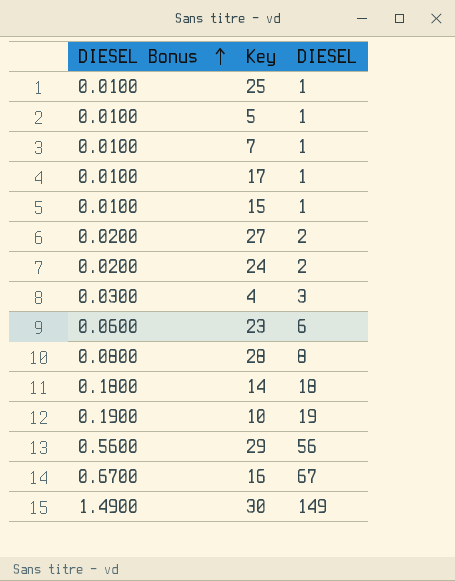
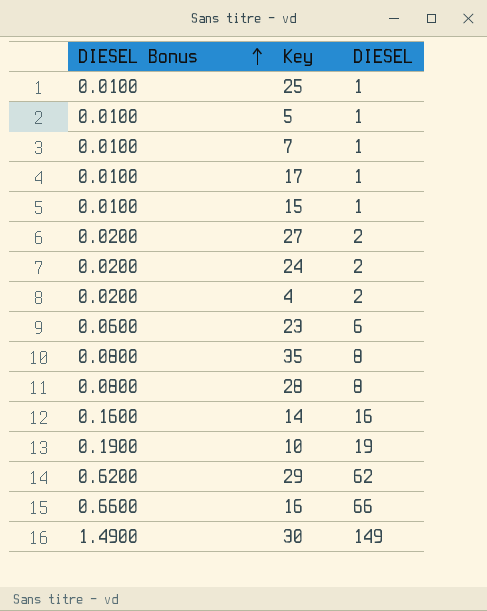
4 | DIESEL Bonus: 0.0300 -> 0.0200
4 | DIESEL: 3 -> 2
row 35: none -> 0.0800 | 8
14 | DIESEL Bonus: 0.1800 -> 0.1600
14 | DIESEL: 18 -> 16
29 | DIESEL Bonus: 0.5600 -> 0.6200
29 | DIESEL: 56 -> 62
16 | DIESEL Bonus: 0.6700 -> 0.6600
16 | DIESEL: 67 -> 66

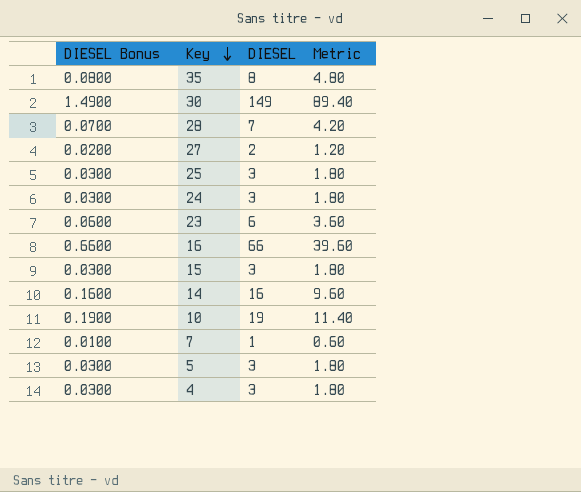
row order: DIESEL Bonus ascending -> Key descending
column Metric | formula: none -> [DIESEL] * 0.6
row 17: 0.0100 | 1 -> none
row 29: 0.6200 | 62 -> none
28 | DIESEL Bonus: 0.0800 -> 0.0700
28 | DIESEL: 8 -> 7
25 | DIESEL Bonus: 0.0100 -> 0.0300
25 | DIESEL: 1 -> 3
24 | DIESEL Bonus: 0.0200 -> 0.0300
24 | DIESEL: 2 -> 3
15 | DIESEL Bonus: 0.0100 -> 0.0300
15 | DIESEL: 1 -> 3
5 | DIESEL Bonus: 0.0100 -> 0.0300
5 | DIESEL: 1 -> 3
4 | DIESEL Bonus: 0.0200 -> 0.0300
4 | DIESEL: 2 -> 3

